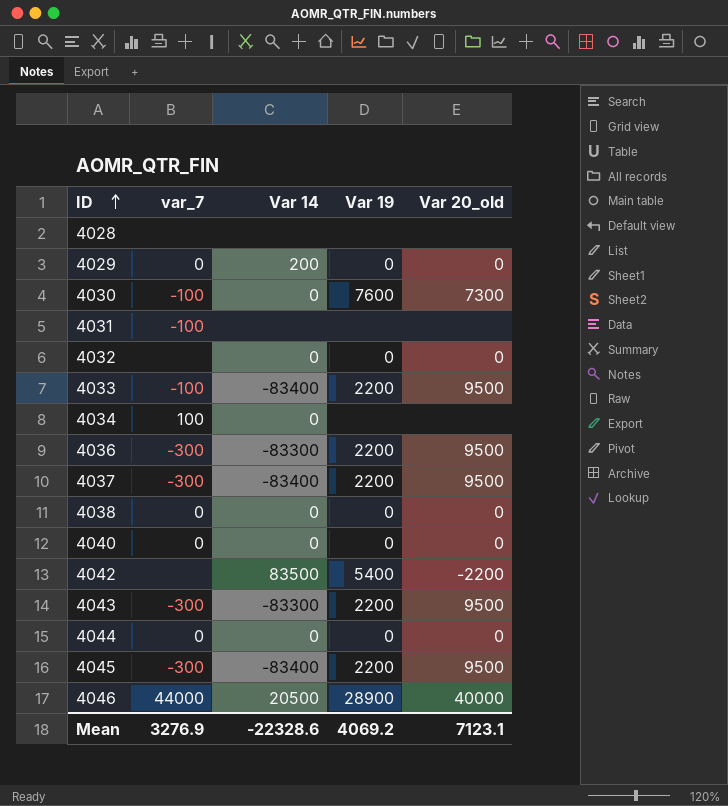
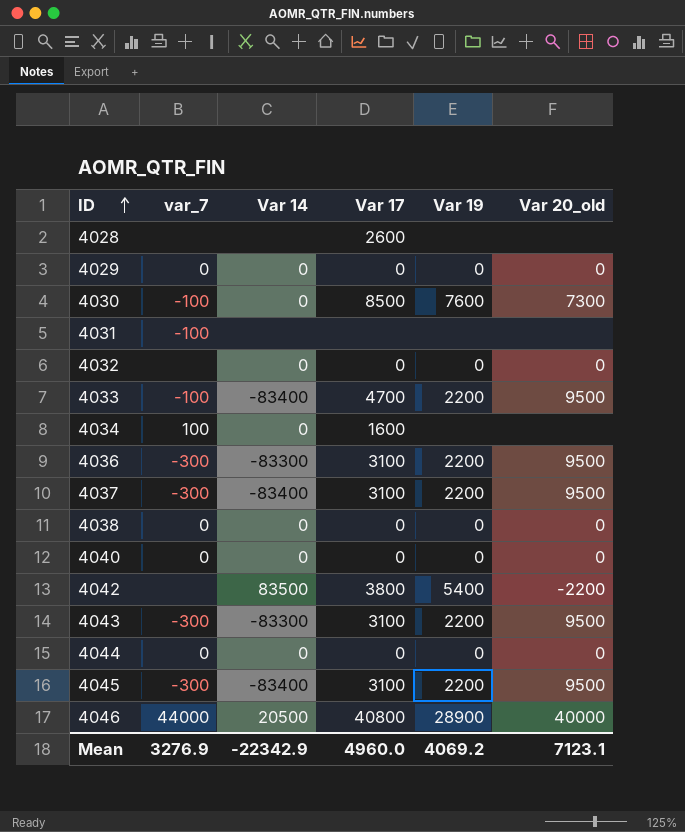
column Var 17 | position: none -> 4
4029 | Var 14: 200 -> 0
Mean | Var 14: -22328.6 -> -22342.9

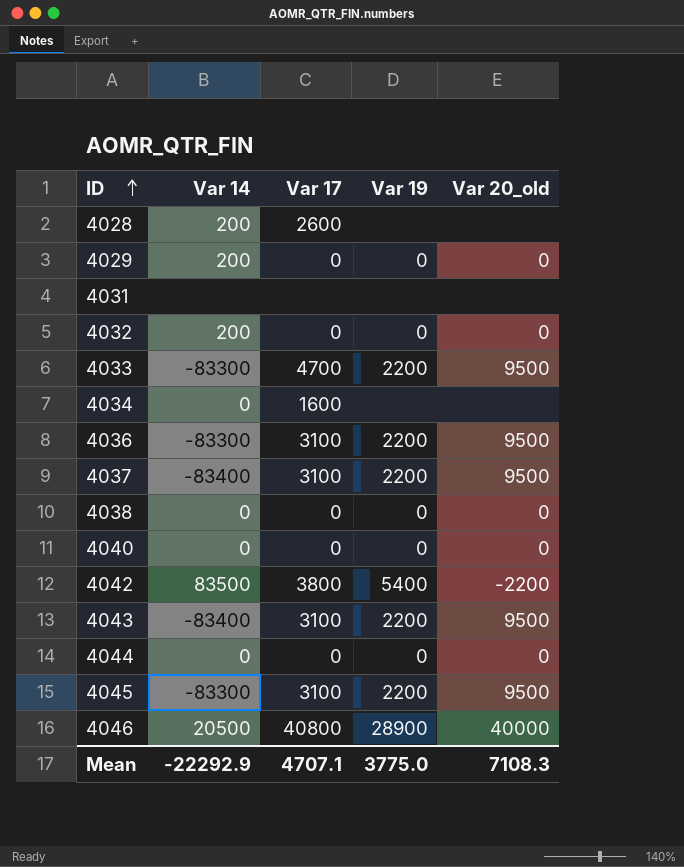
column var_7 | position: 2 -> none
row 4030: -100 | 0 | 8500 | 7600 | 7300 -> none
4028 | Var 14: none -> 200
4029 | Var 14: 0 -> 200
4032 | Var 14: 0 -> 200
4033 | Var 14: -83400 -> -83300
4043 | Var 14: -83300 -> -83400
4045 | Var 14: -83400 -> -83300
Mean | Var 14: -22342.9 -> -22292.9
Mean | Var 17: 4960.0 -> 4707.1
Mean | Var 19: 4069.2 -> 3775.0
Mean | Var 20_old: 7123.1 -> 7108.3

